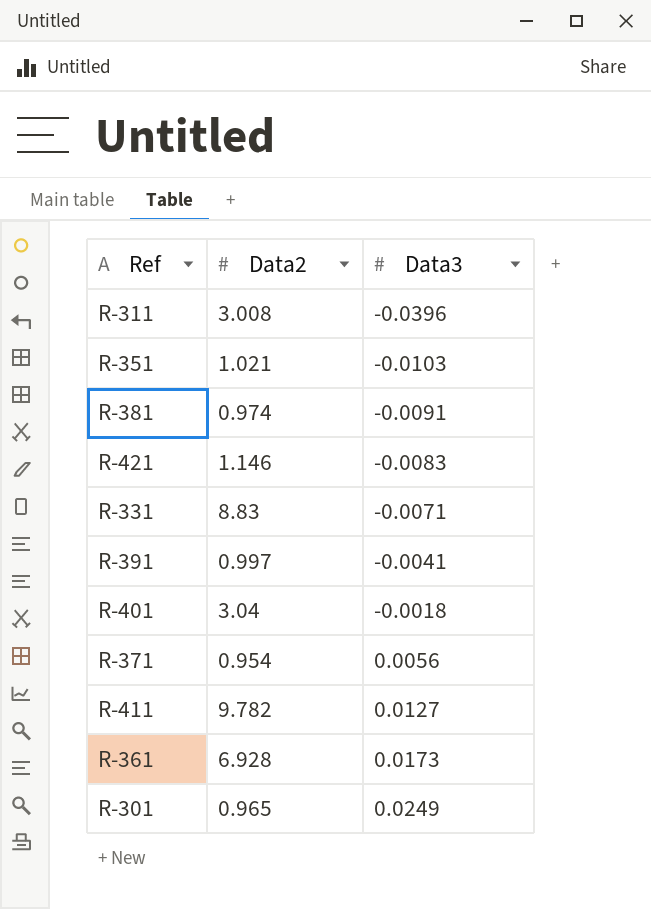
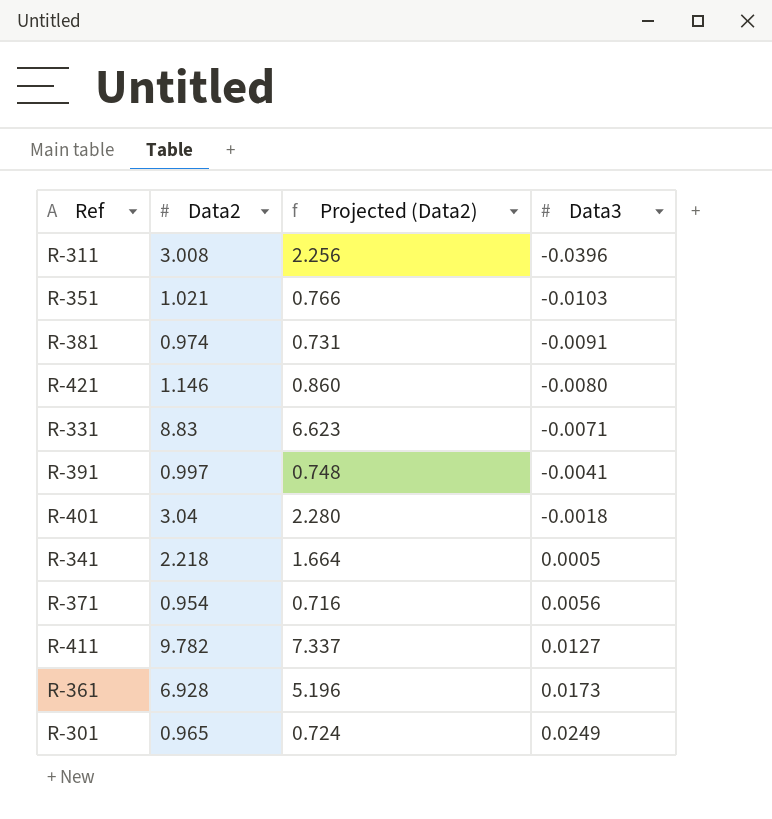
column Projected (Data2) | formula: none -> [Data2] * 0.75
R-421 | Data3: -0.0083 -> -0.0080
row R-341: none -> 2.218 | 1.664 | 0.0005

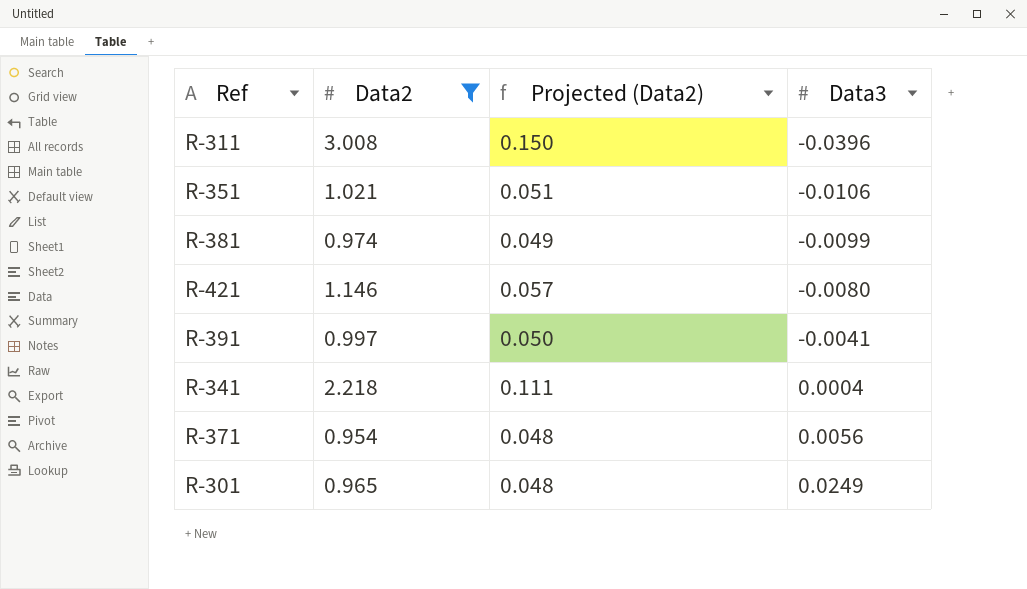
filter: none -> Data2 <= 3.008
column Projected (Data2) | formula: [Data2] * 0.75 -> [Data2] * 0.05
R-351 | Data3: -0.0103 -> -0.0106
R-381 | Data3: -0.0091 -> -0.0099
R-341 | Data3: 0.0005 -> 0.0004

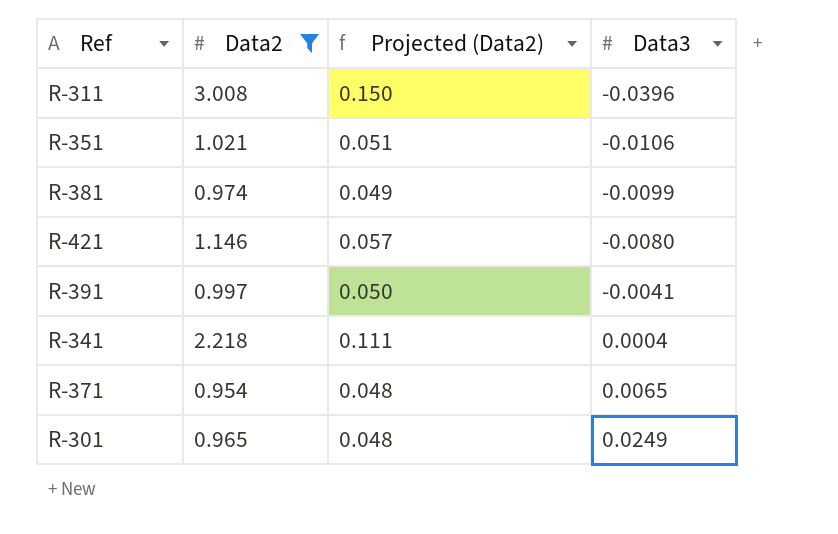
R-371 | Data3: 0.0056 -> 0.0065

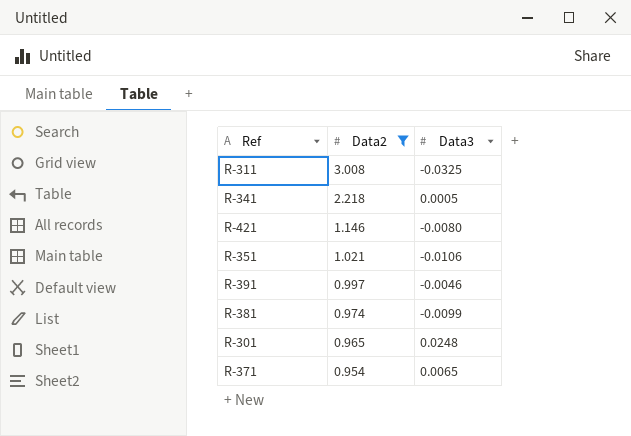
row order: Data3 ascending -> Data2 descending
column Projected (Data2) | formula: [Data2] * 0.05 -> none
R-311 | Data3: -0.0396 -> -0.0325
R-341 | Data3: 0.0004 -> 0.0005
R-391 | Data3: -0.0041 -> -0.0046
R-301 | Data3: 0.0249 -> 0.0248

